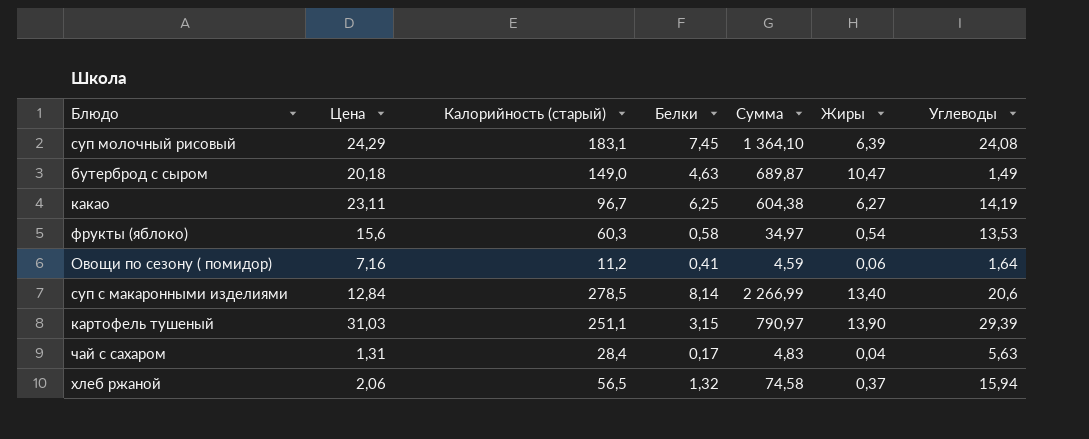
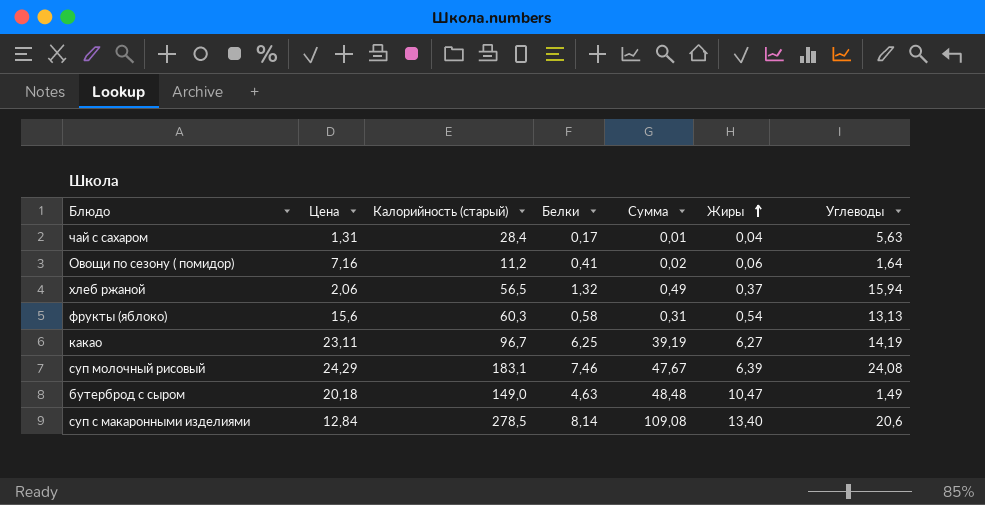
row order: none -> Жиры ascending
column Сумма | formula: [Калорийность (старый)] * [Белки] -> [Белки] * [Жиры]
row картофель тушеный: 31,03 | 251,1 | 3,15 | 790,97 | 13,90 | 29,39 -> none
фрукты (яблоко) | Углеводы: 13,53 -> 13,13
суп молочный рисовый | Белки: 7,45 -> 7,46

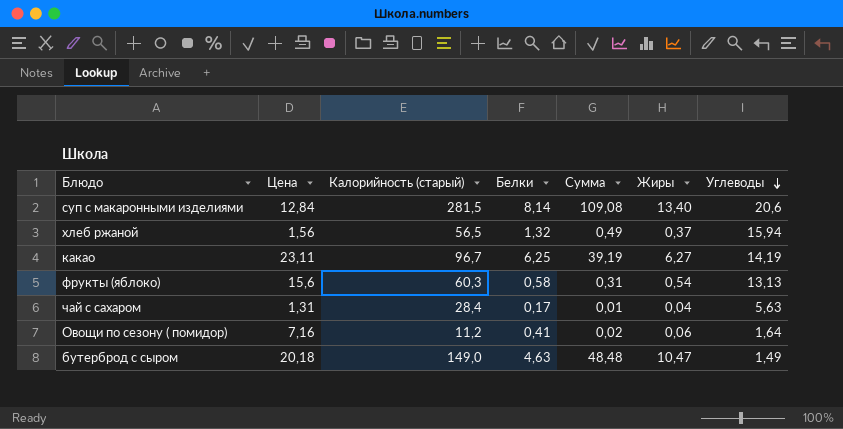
row order: Жиры ascending -> Углеводы descending
row суп молочный рисовый: 24,29 | 183,1 | 7,46 | 47,67 | 6,39 | 24,08 -> none
суп с макаронными изделиями | Калорийность (старый): 278,5 -> 281,5
хлеб ржаной | Цена: 2,06 -> 1,56

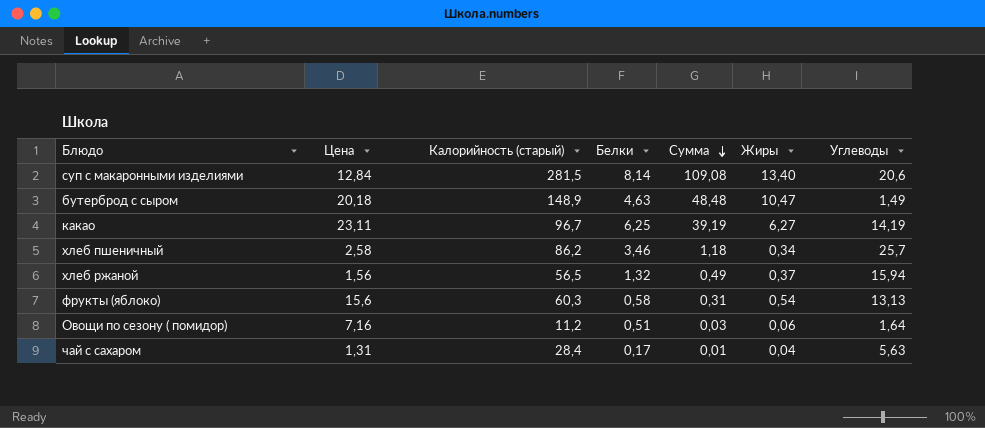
row order: Углеводы descending -> Сумма descending
бутерброд с сыром | Калорийность (старый): 149,0 -> 148,9
row хлеб пшеничный: none -> 2,58 | 86,2 | 3,46 | 1,18 | 0,34 | 25,7
Овощи по сезону ( помидор) | Белки: 0,41 -> 0,51
Овощи по сезону ( помидор) | Сумма: 0,02 -> 0,03

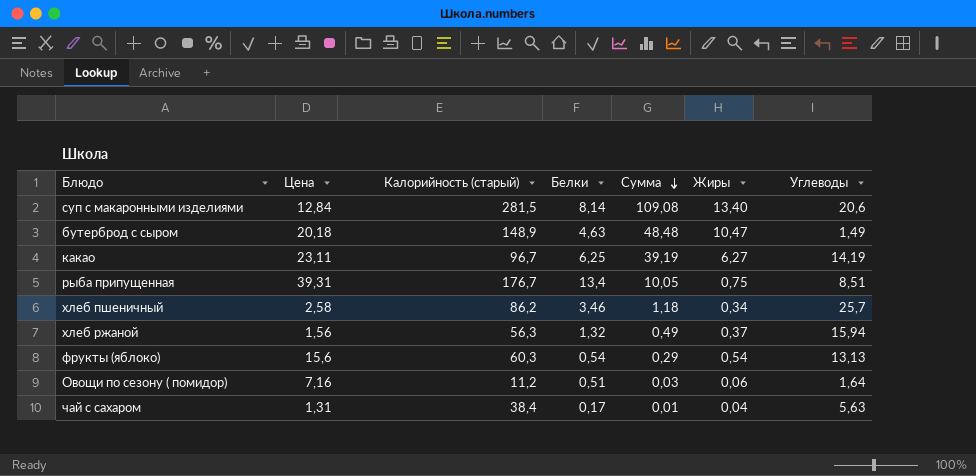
row рыба припущенная: none -> 39,31 | 176,7 | 13,4 | 10,05 | 0,75 | 8,51
хлеб ржаной | Калорийность (старый): 56,5 -> 56,3
фрукты (яблоко) | Белки: 0,58 -> 0,54
фрукты (яблоко) | Сумма: 0,31 -> 0,29
чай с сахаром | Калорийность (старый): 28,4 -> 38,4

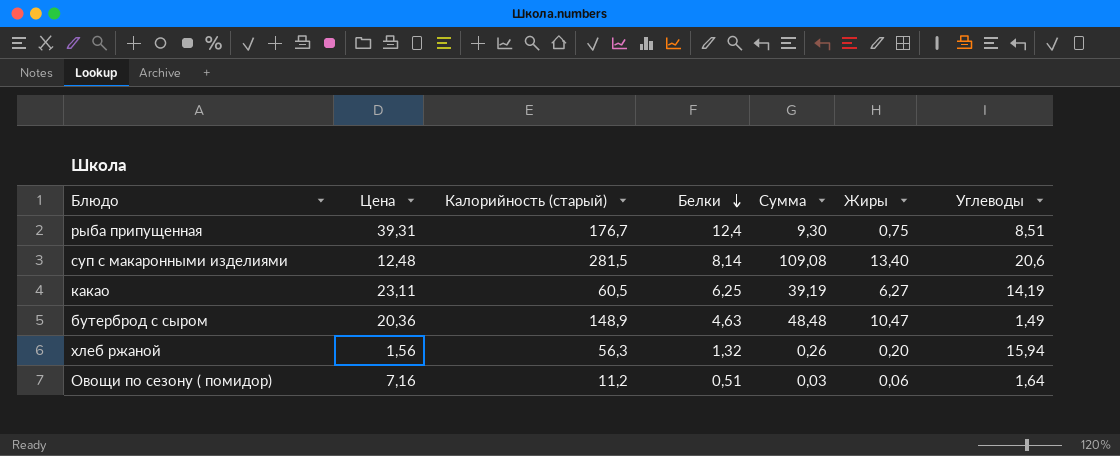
row order: Сумма descending -> Белки descending
row хлеб пшеничный: 2,58 | 86,2 | 3,46 | 1,18 | 0,34 | 25,7 -> none
row фрукты (яблоко): 15,6 | 60,3 | 0,54 | 0,29 | 0,54 | 13,13 -> none
row чай с сахаром: 1,31 | 38,4 | 0,17 | 0,01 | 0,04 | 5,63 -> none
рыба припущенная | Белки: 13,4 -> 12,4
рыба припущенная | Сумма: 10,05 -> 9,30
суп с макаронными изделиями | Цена: 12,84 -> 12,48
какао | Калорийность (старый): 96,7 -> 60,5
бутерброд с сыром | Цена: 20,18 -> 20,36
хлеб ржаной | Сумма: 0,49 -> 0,26
хлеб ржаной | Жиры: 0,37 -> 0,20

